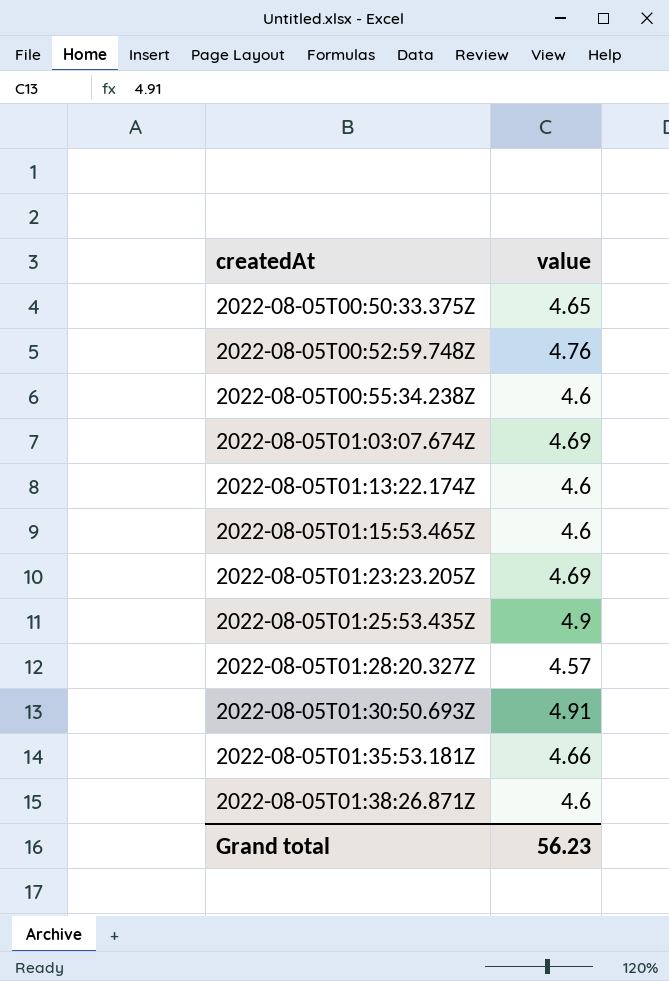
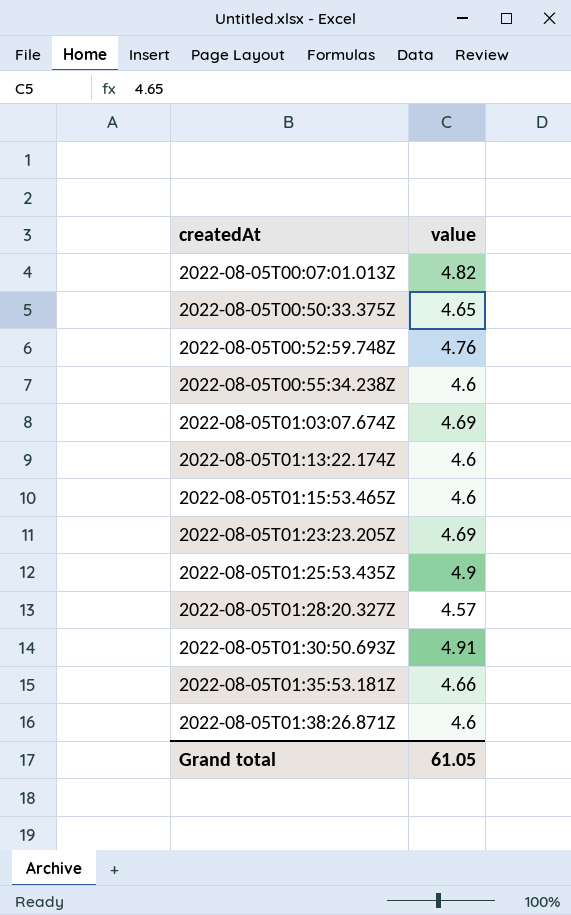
row 2022-08-05T00:07:01.013Z: none -> 4.82
Grand total | value: 56.23 -> 61.05

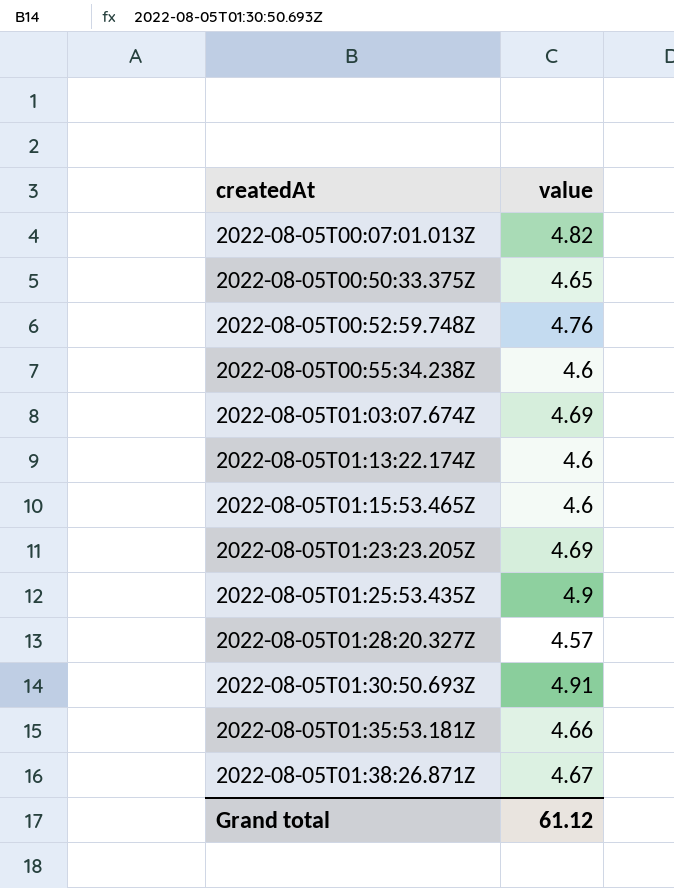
2022-08-05T01:38:26.871Z | value: 4.6 -> 4.67
Grand total | value: 61.05 -> 61.12

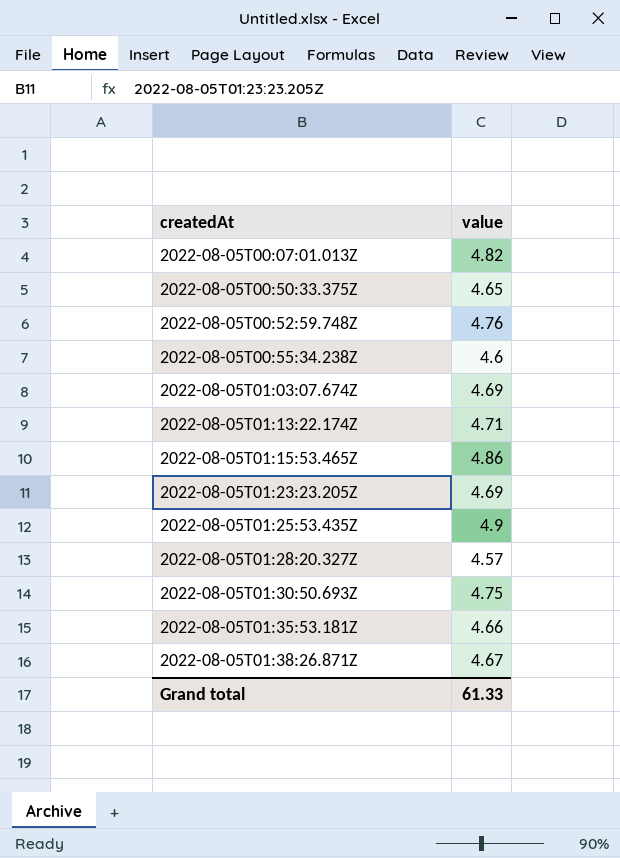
2022-08-05T01:13:22.174Z | value: 4.6 -> 4.71
2022-08-05T01:15:53.465Z | value: 4.6 -> 4.86
2022-08-05T01:30:50.693Z | value: 4.91 -> 4.75
Grand total | value: 61.12 -> 61.33

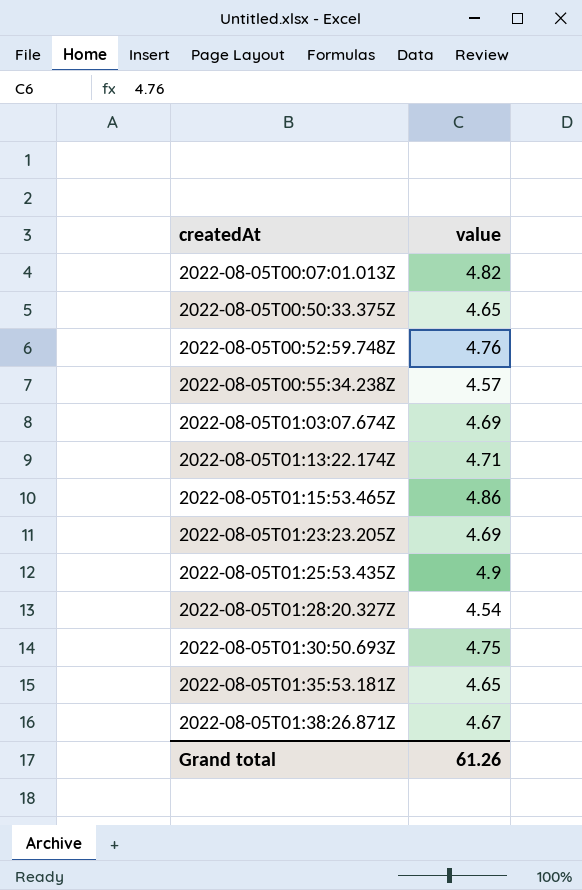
2022-08-05T00:55:34.238Z | value: 4.6 -> 4.57
2022-08-05T01:28:20.327Z | value: 4.57 -> 4.54
2022-08-05T01:35:53.181Z | value: 4.66 -> 4.65
Grand total | value: 61.33 -> 61.26

